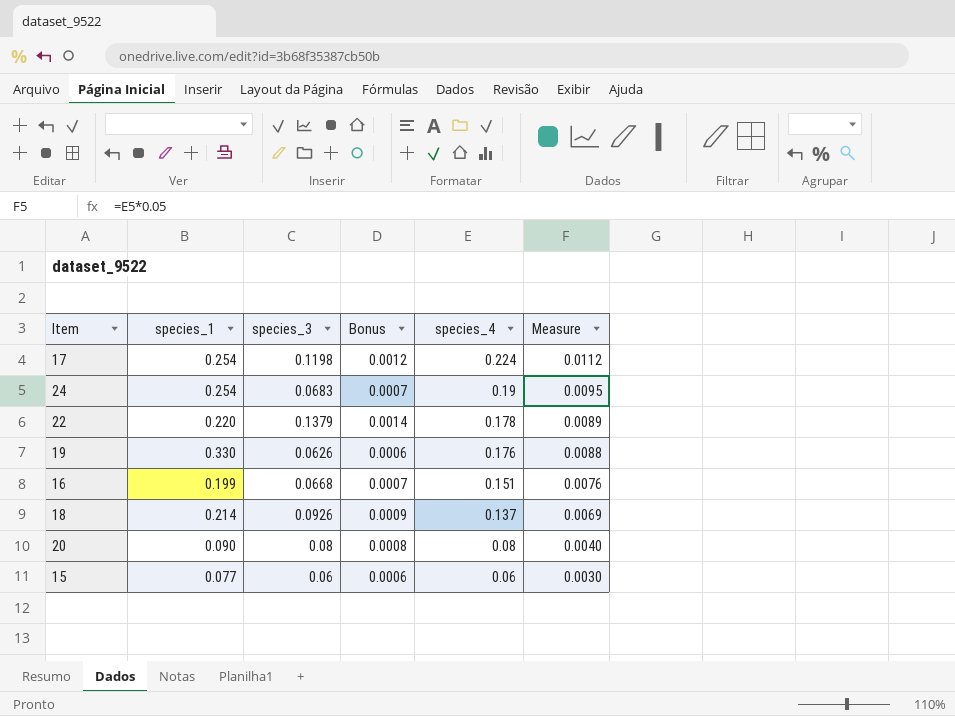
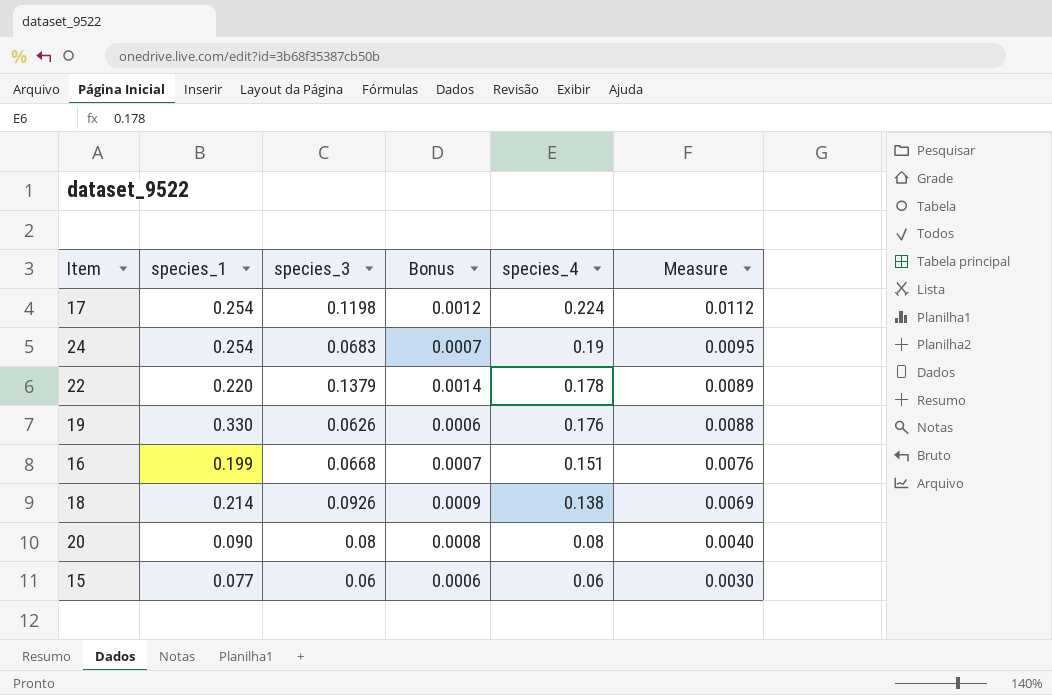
18 | species_4: 0.137 -> 0.138

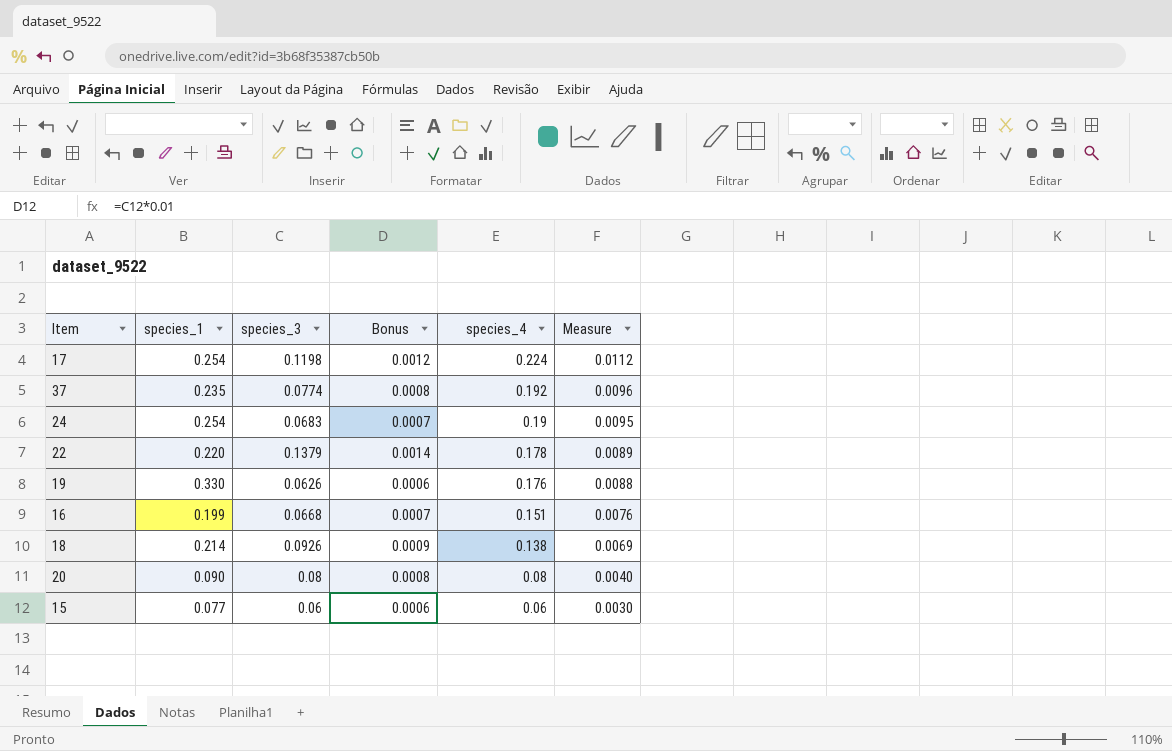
row 37: none -> 0.235 | 0.0774 | 0.0008 | 0.192 | 0.0096

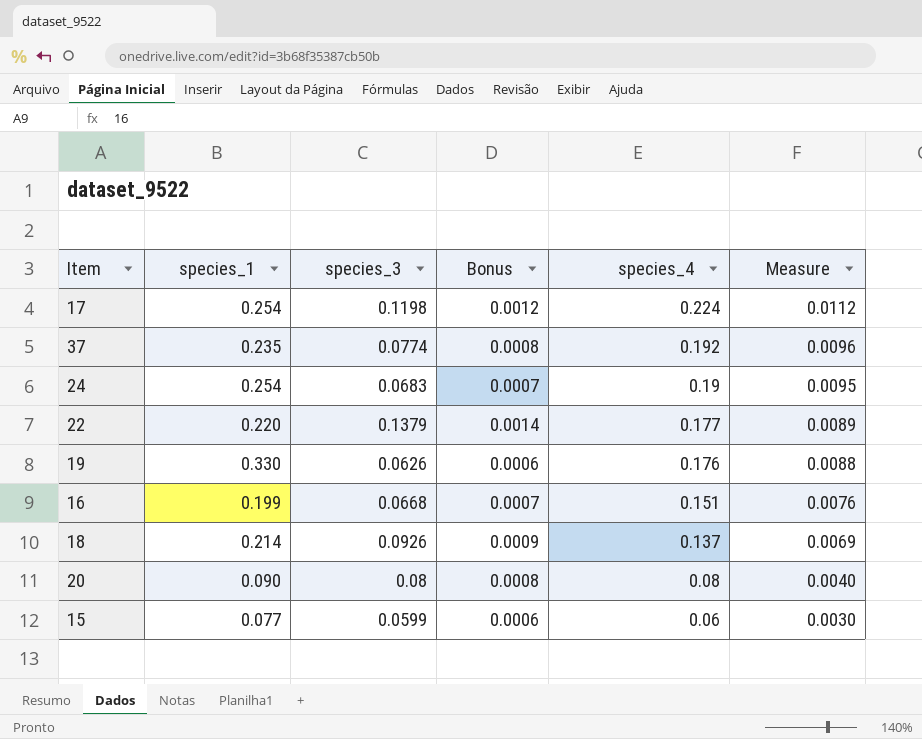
22 | species_4: 0.178 -> 0.177
18 | species_4: 0.138 -> 0.137
15 | species_3: 0.06 -> 0.0599

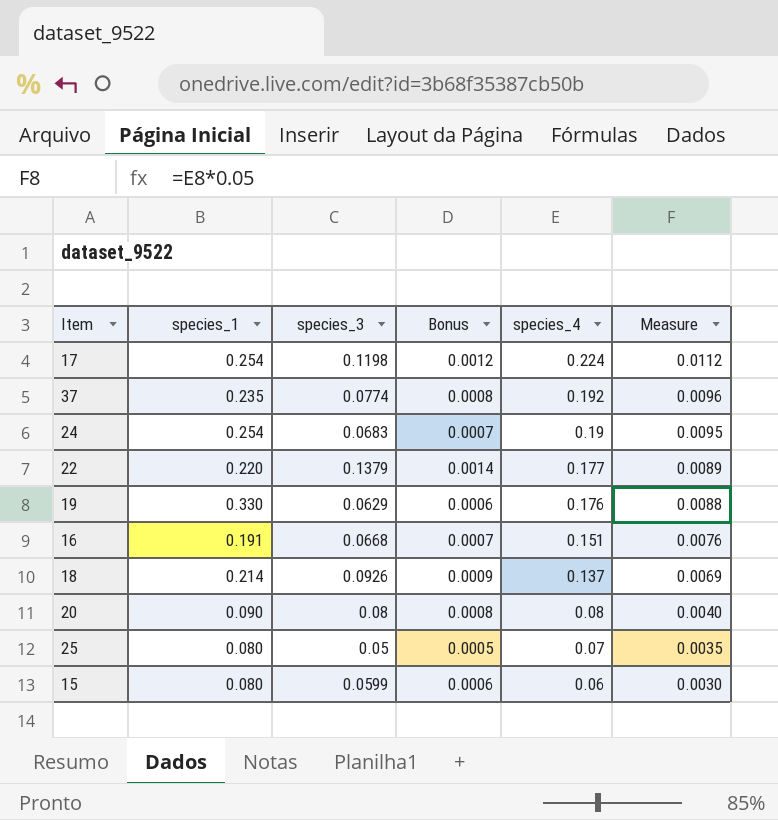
19 | species_3: 0.0626 -> 0.0629
16 | species_1: 0.199 -> 0.191
row 25: none -> 0.080 | 0.05 | 0.0005 | 0.07 | 0.0035
15 | species_1: 0.077 -> 0.080

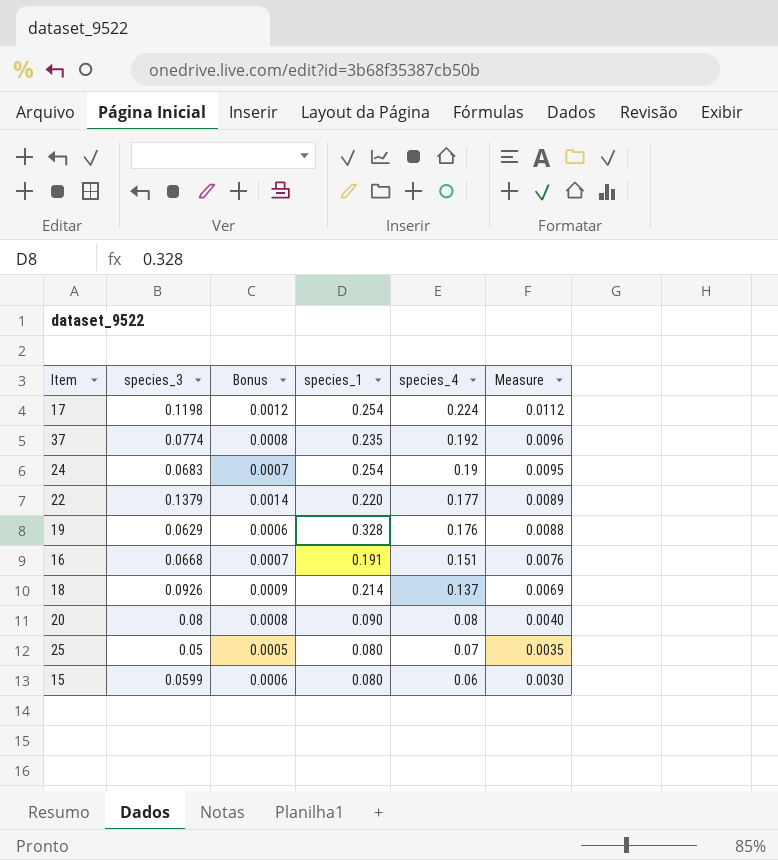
column species_1 | position: 2 -> 4
19 | species_1: 0.330 -> 0.328

